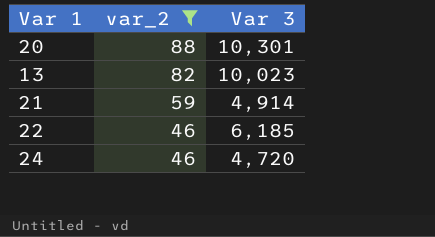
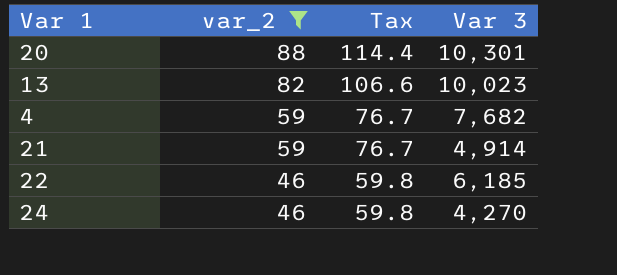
column Tax | formula: none -> [var_2] * 1.3
row 4: none -> 59 | 76.7 | 7,682
24 | Var 3: 4,720 -> 4,270

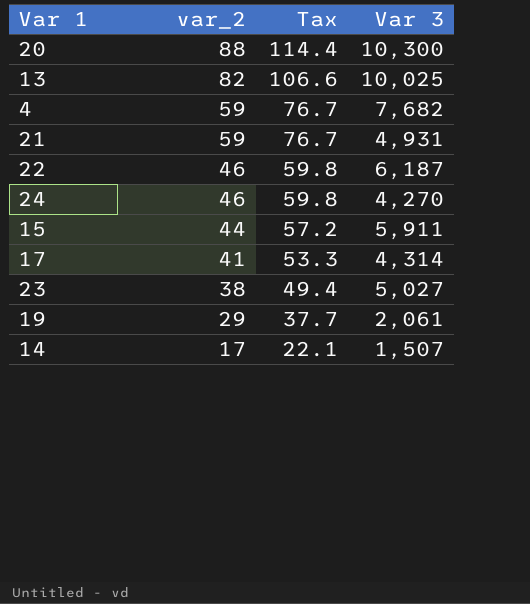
filter: var_2 >= 46 -> none
20 | Var 3: 10,301 -> 10,300
13 | Var 3: 10,023 -> 10,025
21 | Var 3: 4,914 -> 4,931
22 | Var 3: 6,185 -> 6,187

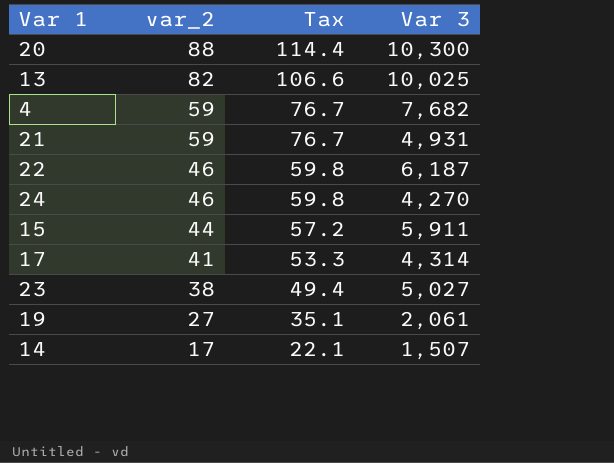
19 | var_2: 29 -> 27
19 | Tax: 37.7 -> 35.1

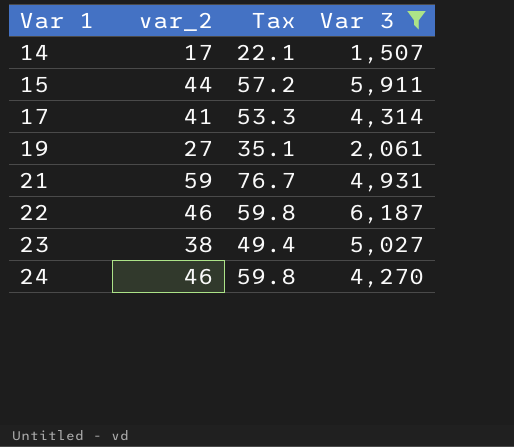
filter: none -> Var 3 <= 6,187
row order: var_2 descending -> Var 1 ascending

